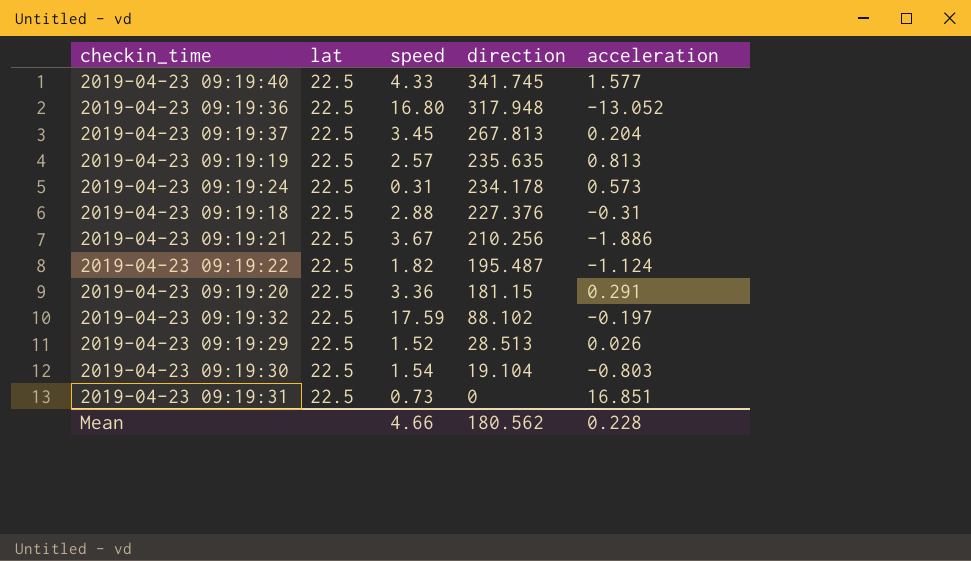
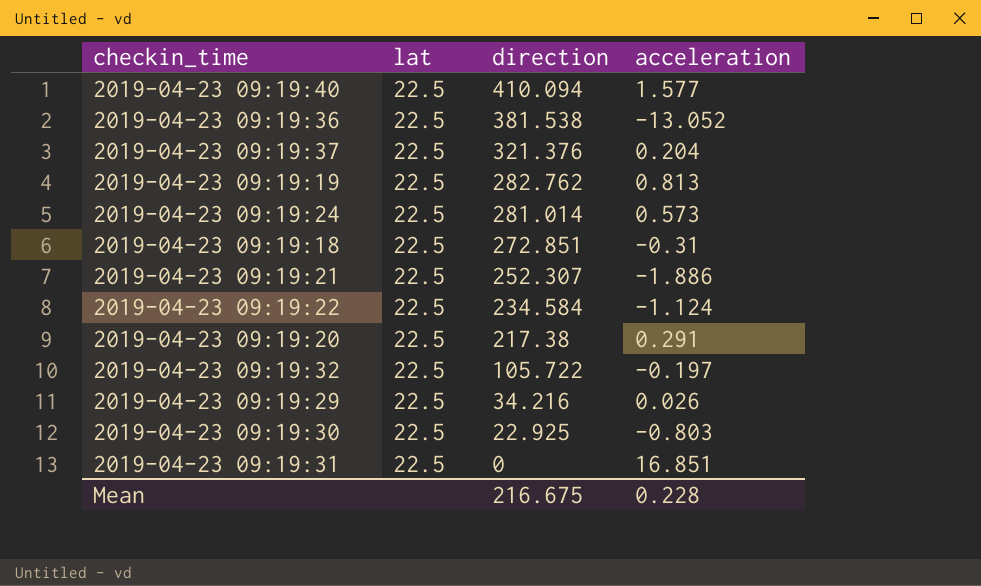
column speed | position: 3 -> none
2019-04-23 09:19:40 | direction: 341.745 -> 410.094
2019-04-23 09:19:36 | direction: 317.948 -> 381.538
2019-04-23 09:19:37 | direction: 267.813 -> 321.376
2019-04-23 09:19:19 | direction: 235.635 -> 282.762
2019-04-23 09:19:24 | direction: 234.178 -> 281.014
2019-04-23 09:19:18 | direction: 227.376 -> 272.851
2019-04-23 09:19:21 | direction: 210.256 -> 252.307
2019-04-23 09:19:22 | direction: 195.487 -> 234.584
2019-04-23 09:19:20 | direction: 181.15 -> 217.38
2019-04-23 09:19:32 | direction: 88.102 -> 105.722
2019-04-23 09:19:29 | direction: 28.513 -> 34.216
2019-04-23 09:19:30 | direction: 19.104 -> 22.925
Mean | direction: 180.562 -> 216.675

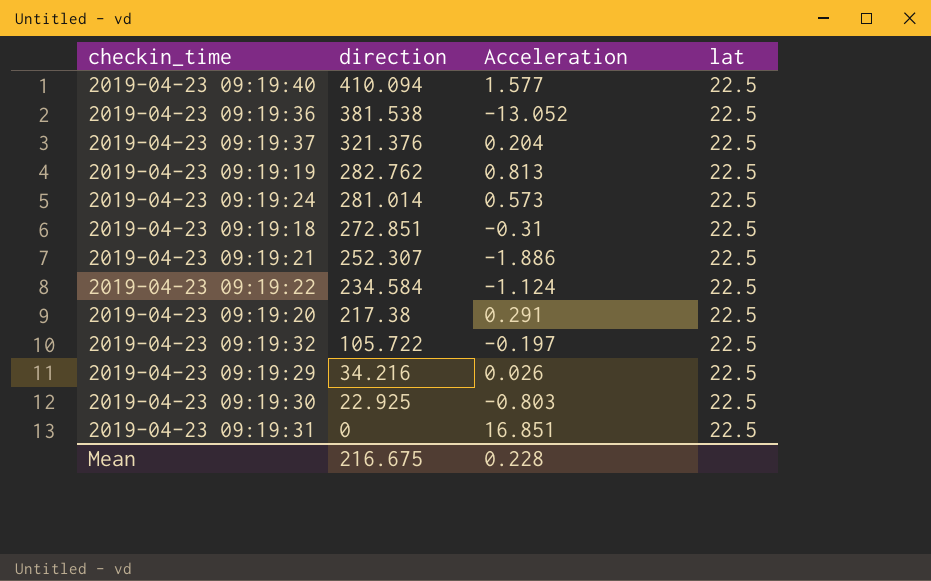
column name: acceleration -> Acceleration
column lat | position: 2 -> 4

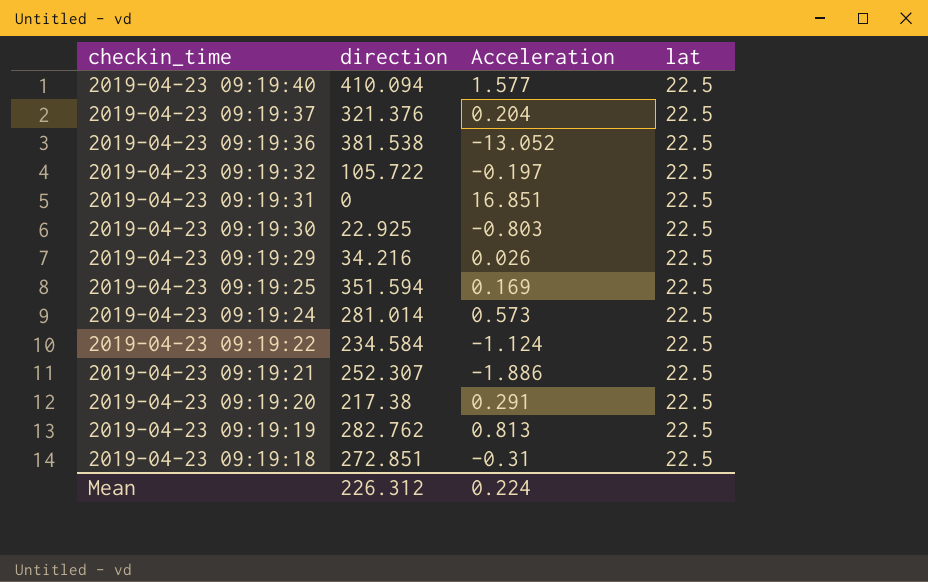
row order: direction descending -> checkin_time descending
row 2019-04-23 09:19:25: none -> 351.594 | 0.169 | 22.5
Mean | direction: 216.675 -> 226.312
Mean | Acceleration: 0.228 -> 0.224

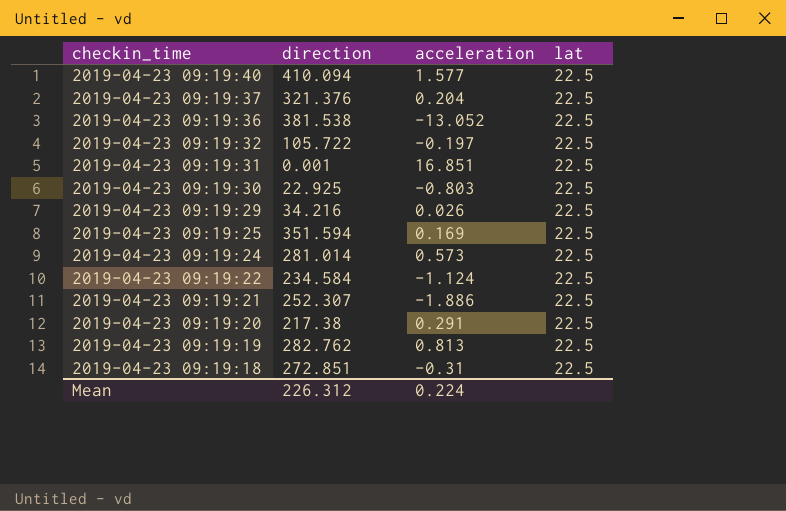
column name: Acceleration -> acceleration
2019-04-23 09:19:31 | direction: 0 -> 0.001

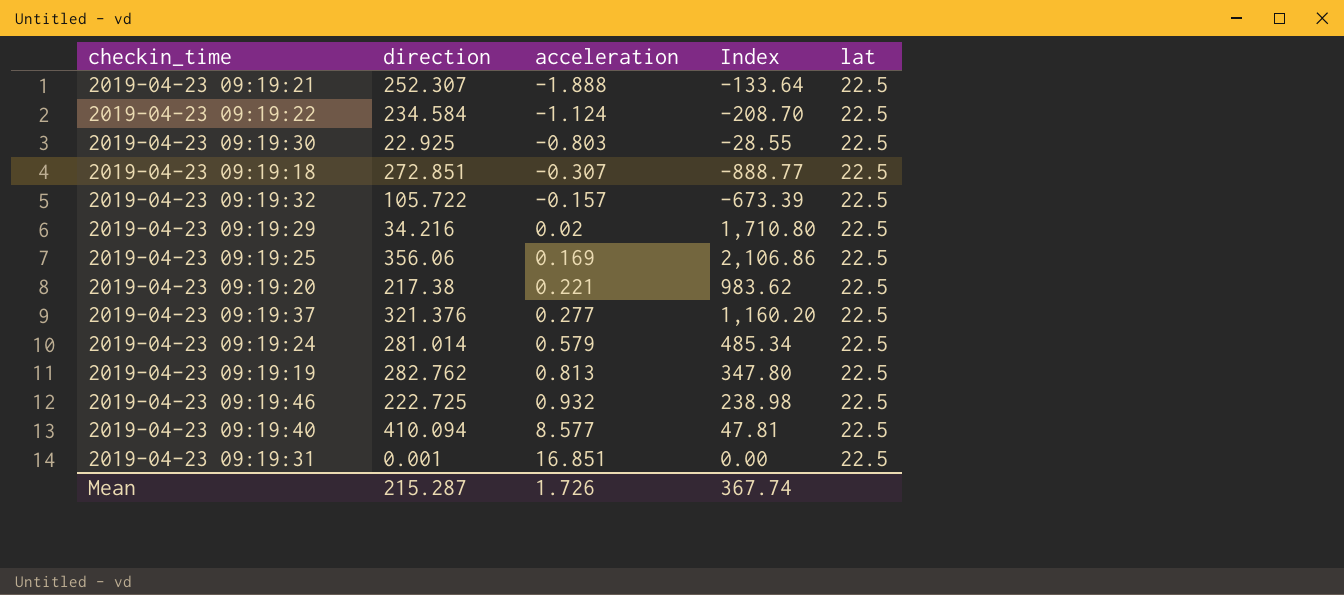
row order: checkin_time descending -> acceleration ascending
column Index | formula: none -> [direction] / [acceleration]
row 2019-04-23 09:19:36: 381.538 | -13.052 | 22.5 -> none
2019-04-23 09:19:21 | acceleration: -1.886 -> -1.888
2019-04-23 09:19:18 | acceleration: -0.31 -> -0.307
2019-04-23 09:19:32 | acceleration: -0.197 -> -0.157
2019-04-23 09:19:29 | acceleration: 0.026 -> 0.02
2019-04-23 09:19:25 | direction: 351.594 -> 356.06
2019-04-23 09:19:20 | acceleration: 0.291 -> 0.221
2019-04-23 09:19:37 | acceleration: 0.204 -> 0.277
2019-04-23 09:19:24 | acceleration: 0.573 -> 0.579
row 2019-04-23 09:19:46: none -> 222.725 | 0.932 | 238.98 | 22.5
2019-04-23 09:19:40 | acceleration: 1.577 -> 8.577
Mean | direction: 226.312 -> 215.287
Mean | acceleration: 0.224 -> 1.726

